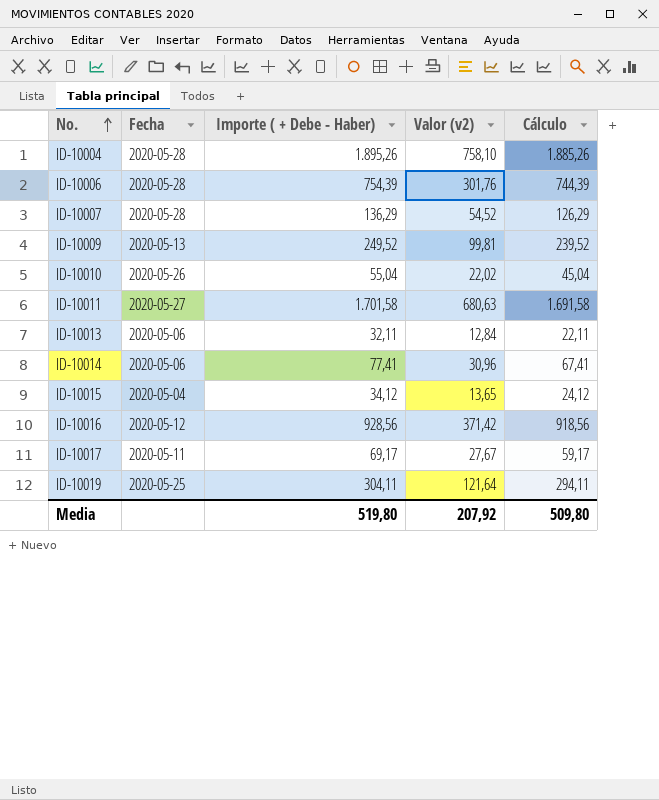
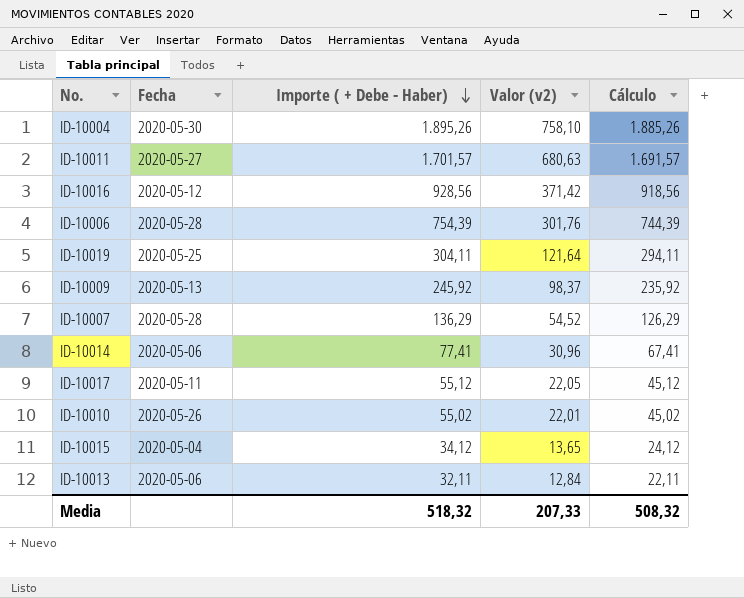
row order: No. ascending -> Importe ( + Debe - Haber) descending
ID-10004 | Fecha: 2020-05-28 -> 2020-05-30
ID-10011 | Importe ( + Debe - Haber): 1.701,58 -> 1.701,57
ID-10011 | Cálculo: 1.691,58 -> 1.691,57
ID-10009 | Importe ( + Debe - Haber): 249,52 -> 245,92
ID-10009 | Valor (v2): 99,81 -> 98,37
ID-10009 | Cálculo: 239,52 -> 235,92
ID-10017 | Importe ( + Debe - Haber): 69,17 -> 55,12
ID-10017 | Valor (v2): 27,67 -> 22,05
ID-10017 | Cálculo: 59,17 -> 45,12
ID-10010 | Importe ( + Debe - Haber): 55,04 -> 55,02
ID-10010 | Valor (v2): 22,02 -> 22,01
ID-10010 | Cálculo: 45,04 -> 45,02
Media | Importe ( + Debe - Haber): 519,80 -> 518,32
Media | Valor (v2): 207,92 -> 207,33
Media | Cálculo: 509,80 -> 508,32

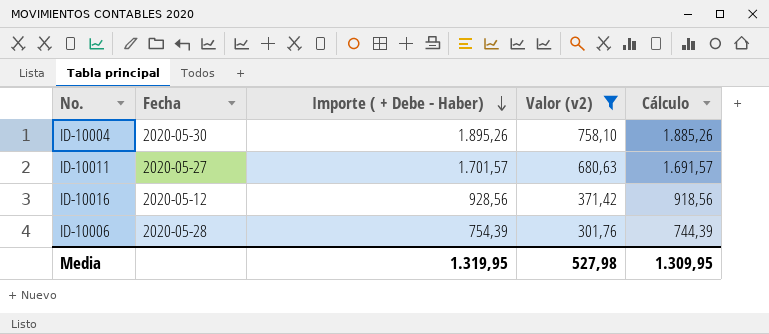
filter: none -> Valor (v2) >= 301,76
Media | Importe ( + Debe - Haber): 518,32 -> 1.319,95
Media | Valor (v2): 207,33 -> 527,98
Media | Cálculo: 508,32 -> 1.309,95

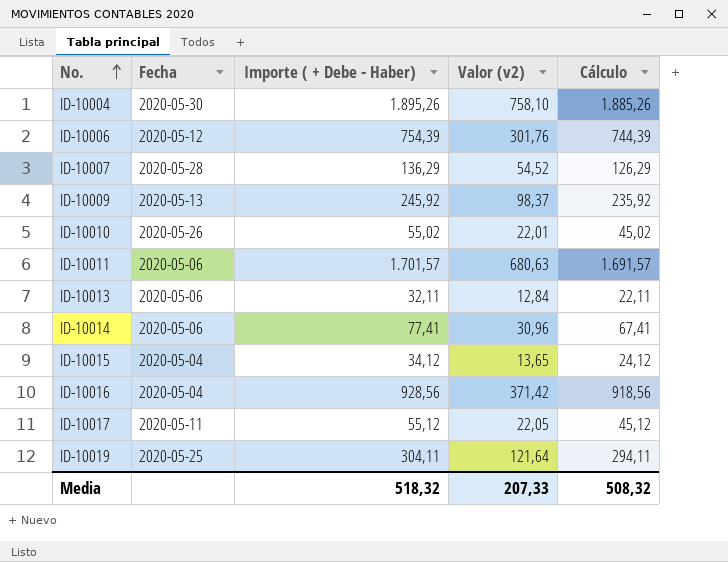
filter: Valor (v2) >= 301,76 -> none
row order: Importe ( + Debe - Haber) descending -> No. ascending
ID-10006 | Fecha: 2020-05-28 -> 2020-05-12
ID-10011 | Fecha: 2020-05-27 -> 2020-05-06
ID-10016 | Fecha: 2020-05-12 -> 2020-05-04
Media | Importe ( + Debe - Haber): 1.319,95 -> 518,32
Media | Valor (v2): 527,98 -> 207,33
Media | Cálculo: 1.309,95 -> 508,32

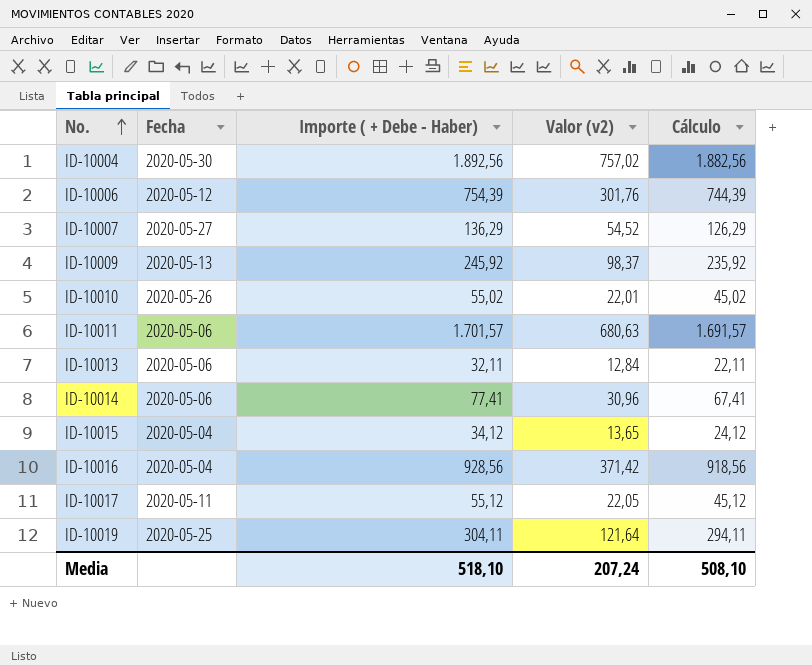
ID-10004 | Importe ( + Debe - Haber): 1.895,26 -> 1.892,56
ID-10004 | Valor (v2): 758,10 -> 757,02
ID-10004 | Cálculo: 1.885,26 -> 1.882,56
ID-10007 | Fecha: 2020-05-28 -> 2020-05-27
Media | Importe ( + Debe - Haber): 518,32 -> 518,10
Media | Valor (v2): 207,33 -> 207,24
Media | Cálculo: 508,32 -> 508,10

